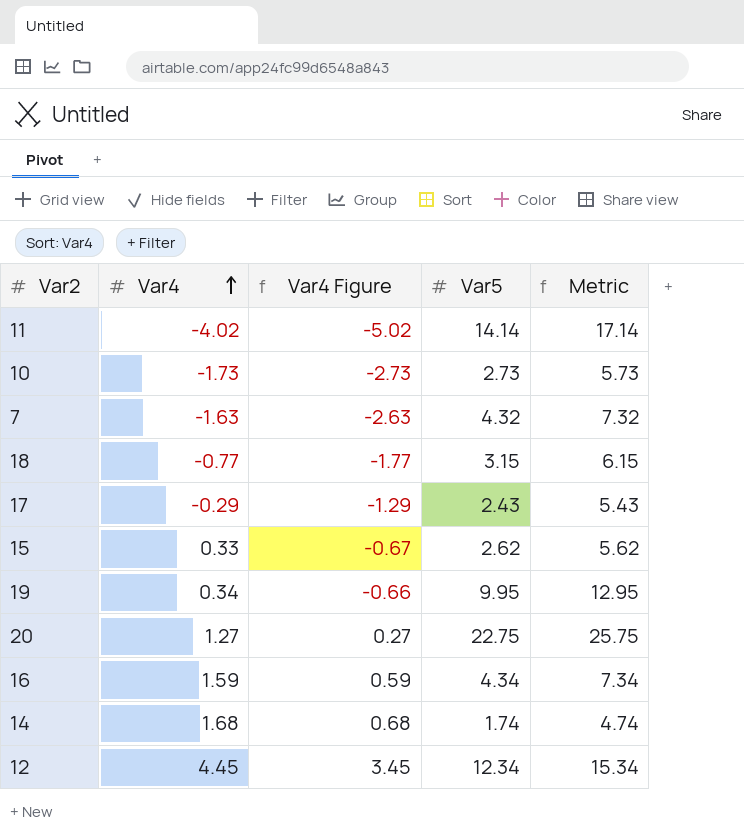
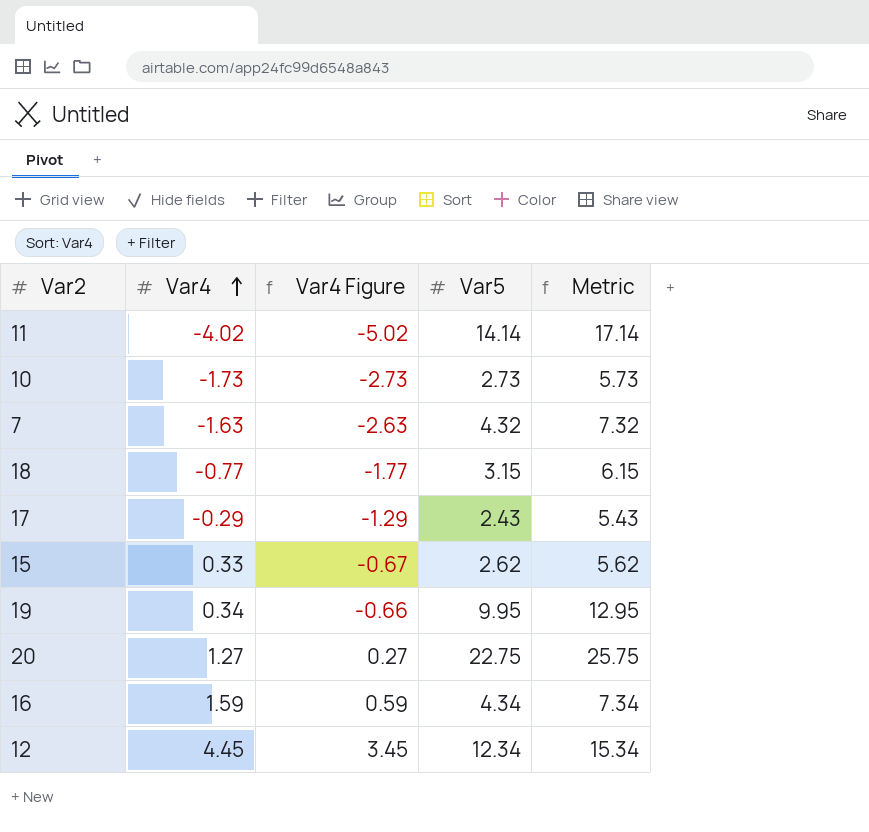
row 14: 1.68 | 0.68 | 1.74 | 4.74 -> none

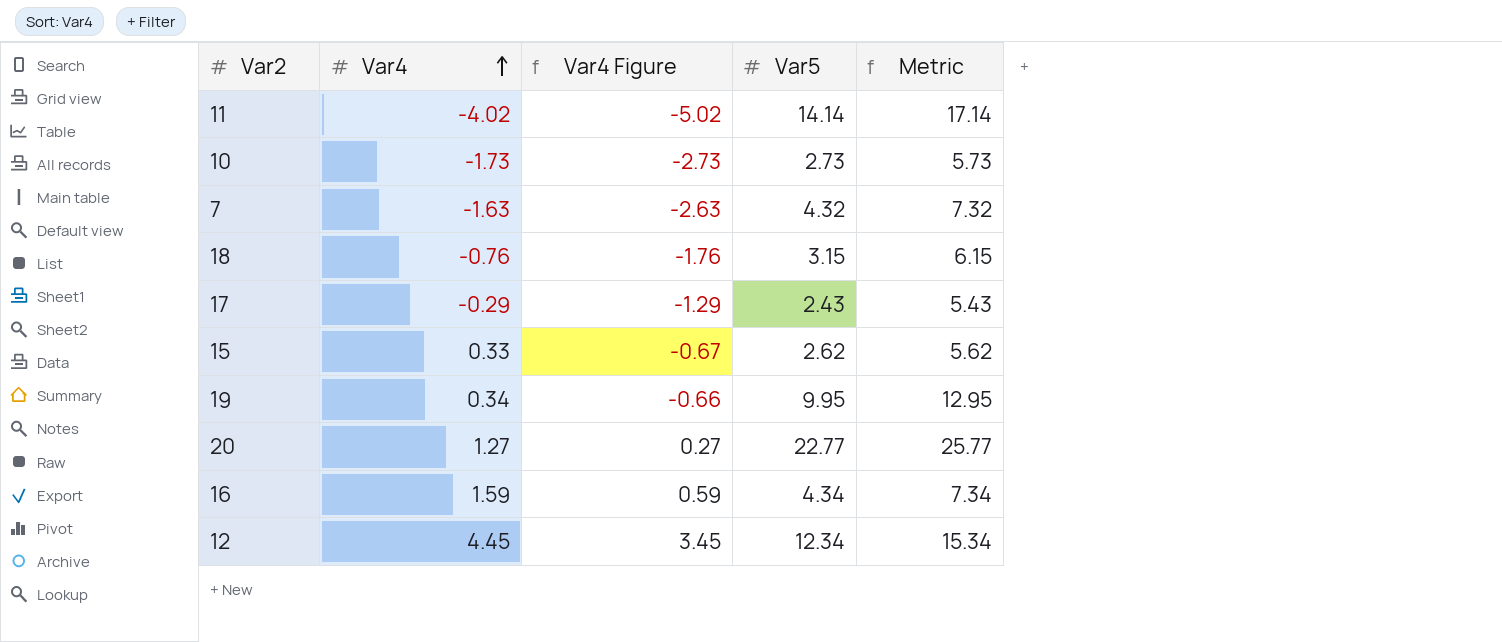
18 | Var4: -0.77 -> -0.76
18 | Var4 Figure: -1.77 -> -1.76
20 | Var5: 22.75 -> 22.77
20 | Metric: 25.75 -> 25.77

